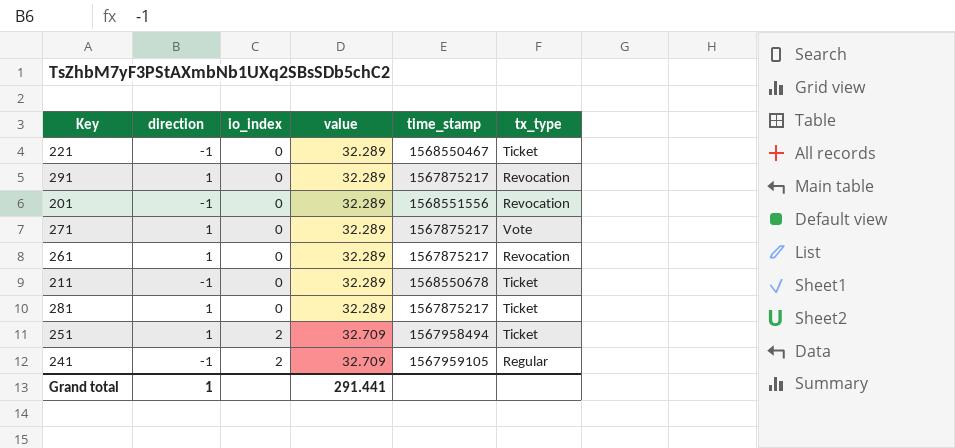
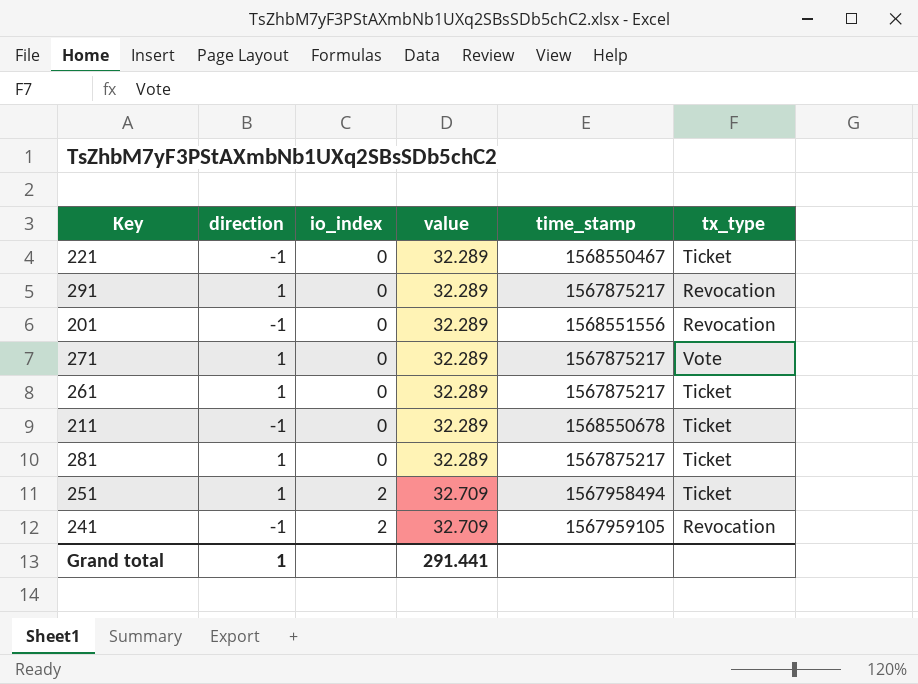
261 | tx_type: Revocation -> Ticket
241 | tx_type: Regular -> Revocation

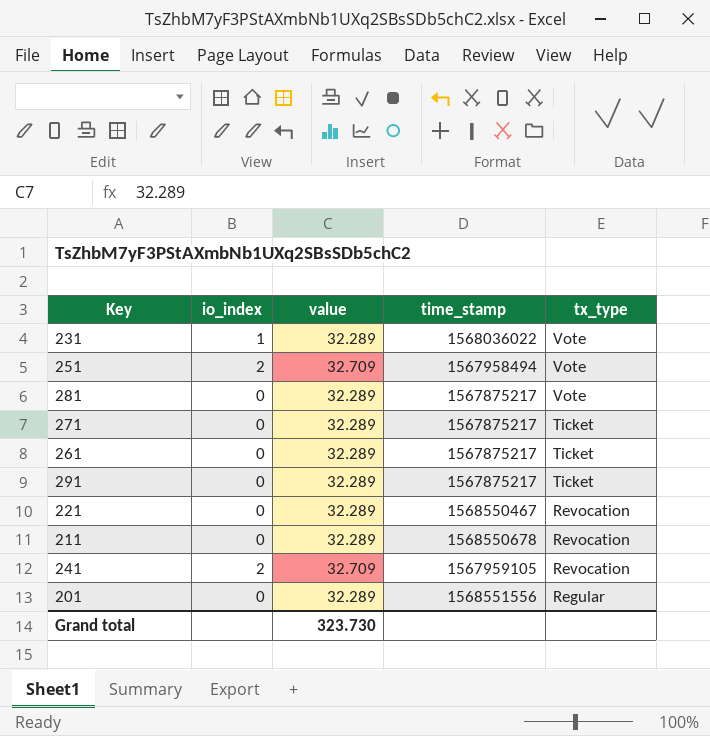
row order: io_index ascending -> tx_type descending
column direction | position: 2 -> none
row 231: none -> 1 | 32.289 | 1568036022 | Vote
251 | tx_type: Ticket -> Vote
281 | tx_type: Ticket -> Vote
271 | tx_type: Vote -> Ticket
291 | tx_type: Revocation -> Ticket
221 | tx_type: Ticket -> Revocation
211 | tx_type: Ticket -> Revocation
201 | tx_type: Revocation -> Regular
Grand total | value: 291.441 -> 323.730

